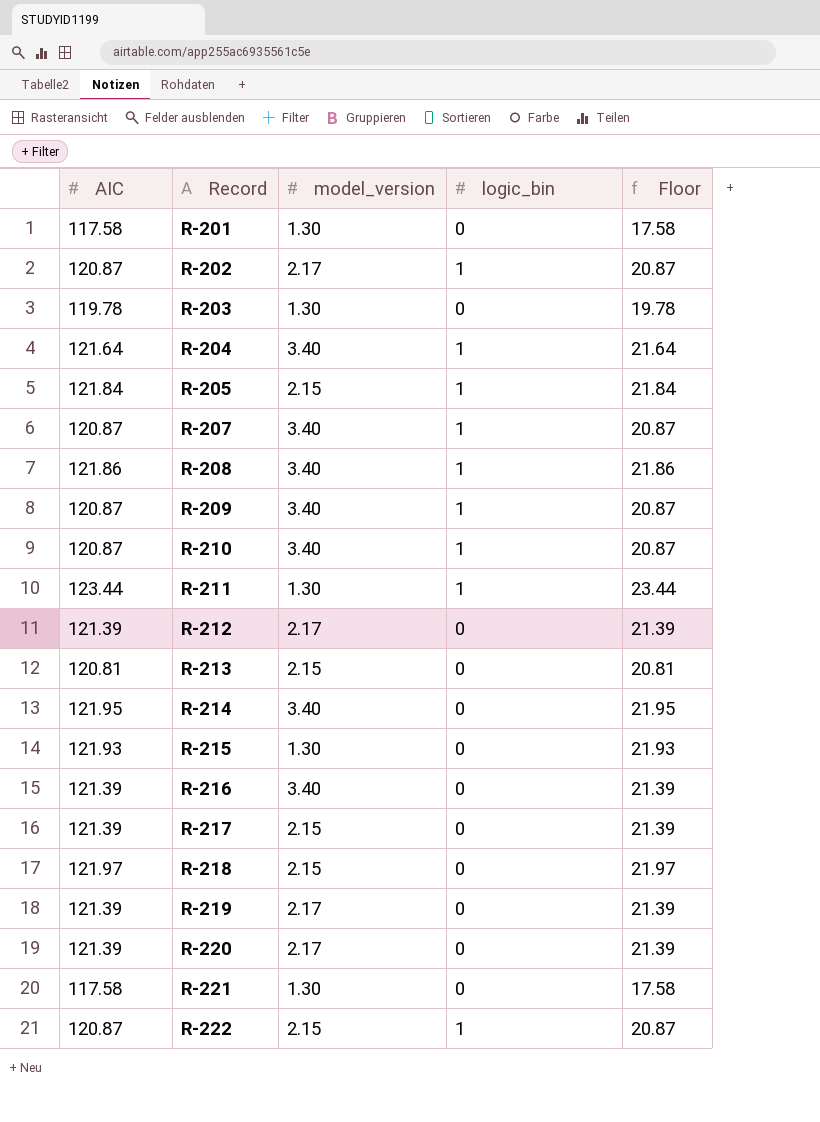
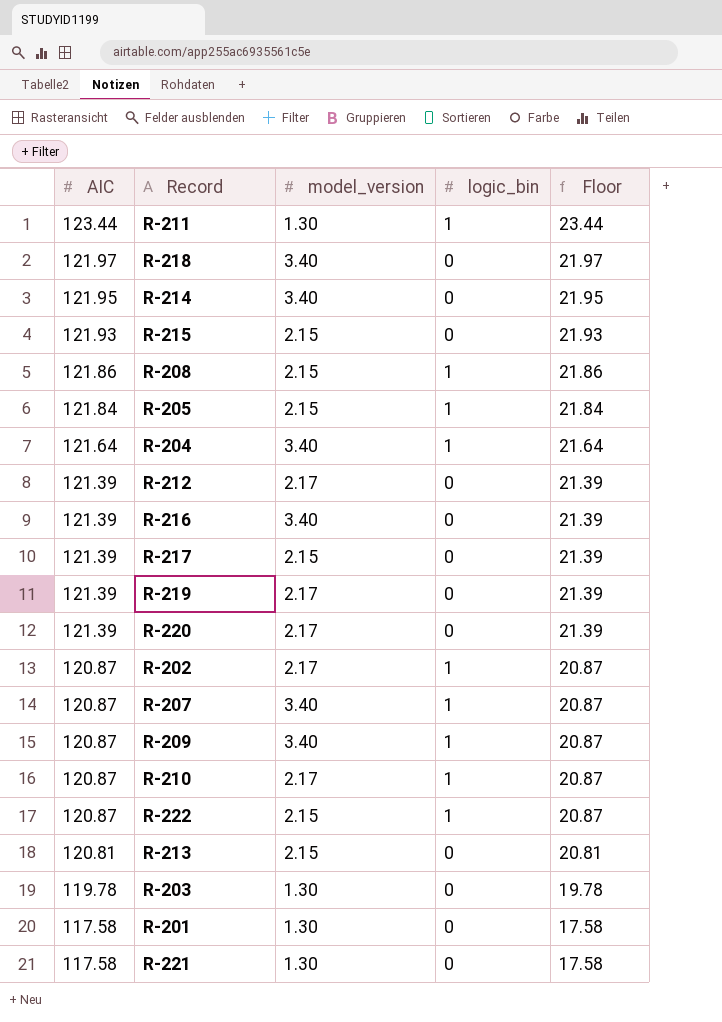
row order: Record ascending -> AIC descending
R-218 | model_version: 2.15 -> 3.40
R-215 | model_version: 1.30 -> 2.15
R-208 | model_version: 3.40 -> 2.15
R-210 | model_version: 3.40 -> 2.17

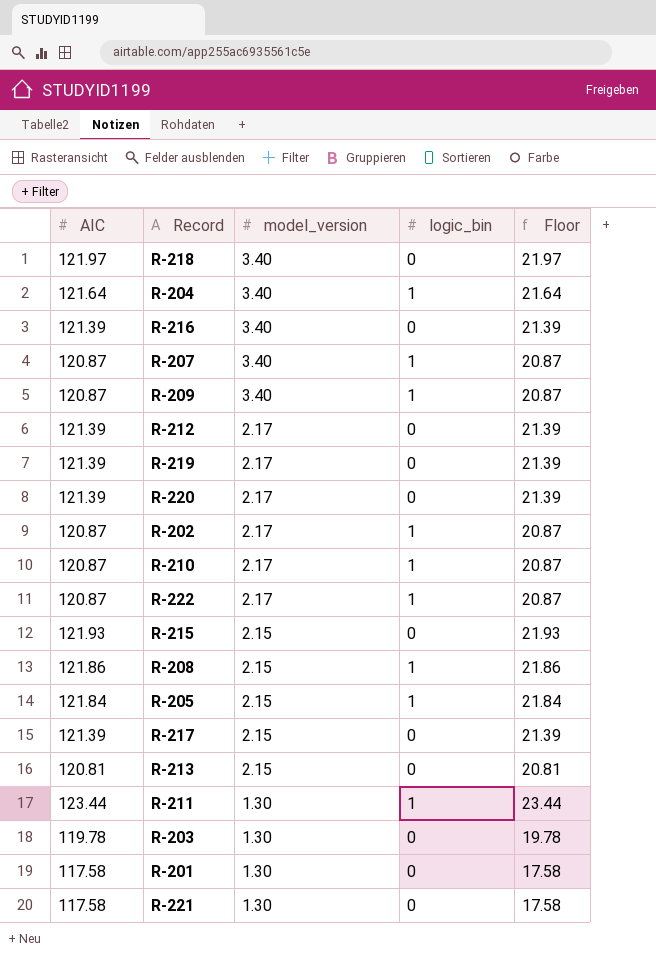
row order: AIC descending -> model_version descending
row R-214: 121.95 | 3.40 | 0 | 21.95 -> none
R-222 | model_version: 2.15 -> 2.17

